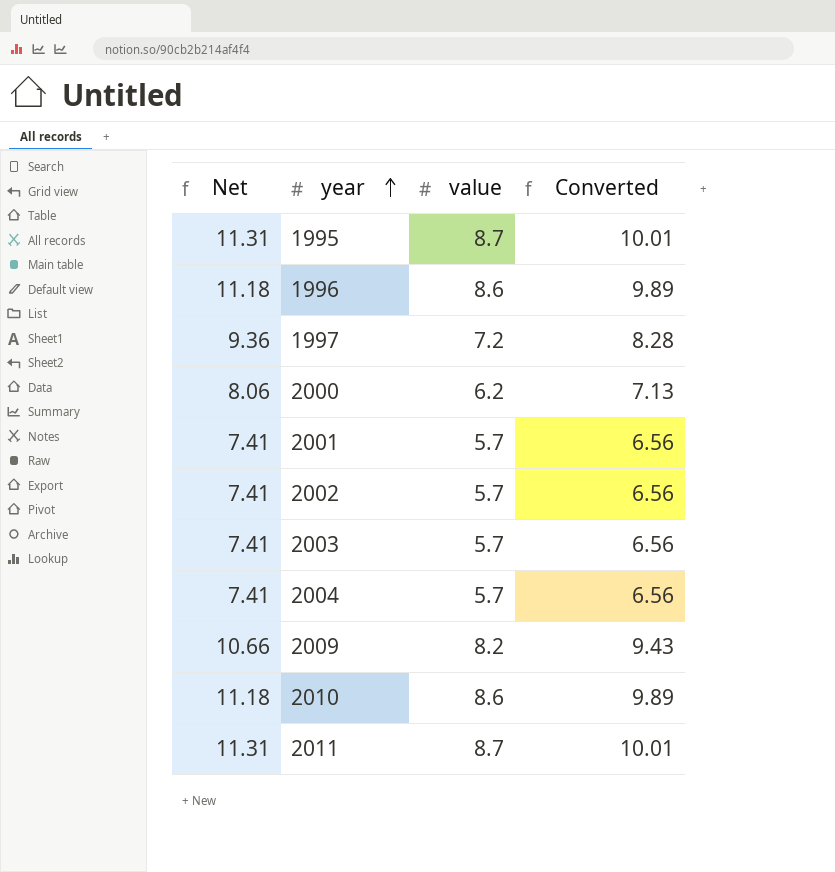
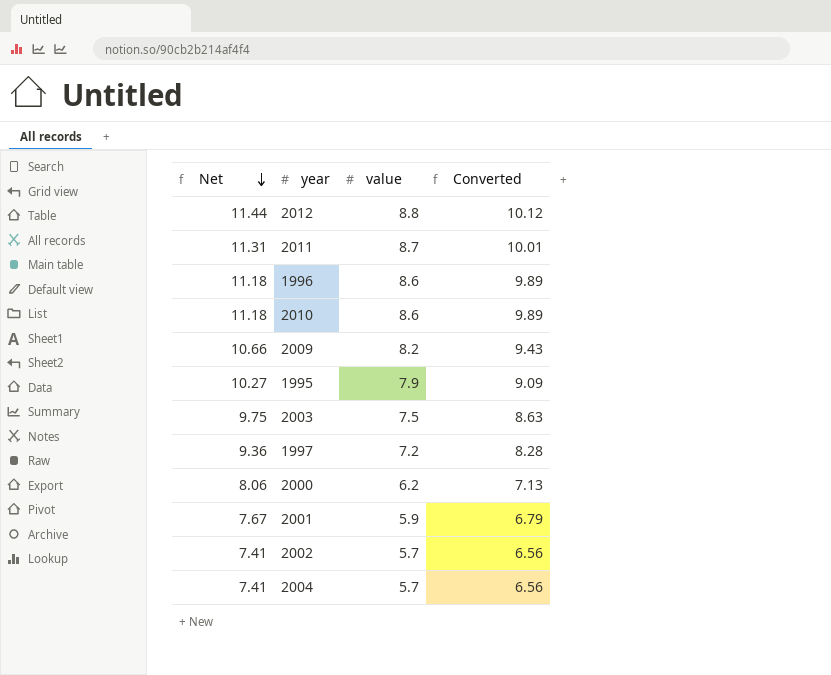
row order: year ascending -> Net descending
row 2012: none -> 11.44 | 8.8 | 10.12
1995 | Net: 11.31 -> 10.27
1995 | value: 8.7 -> 7.9
1995 | Converted: 10.01 -> 9.09
2003 | Net: 7.41 -> 9.75
2003 | value: 5.7 -> 7.5
2003 | Converted: 6.56 -> 8.63
2001 | Net: 7.41 -> 7.67
2001 | value: 5.7 -> 5.9
2001 | Converted: 6.56 -> 6.79

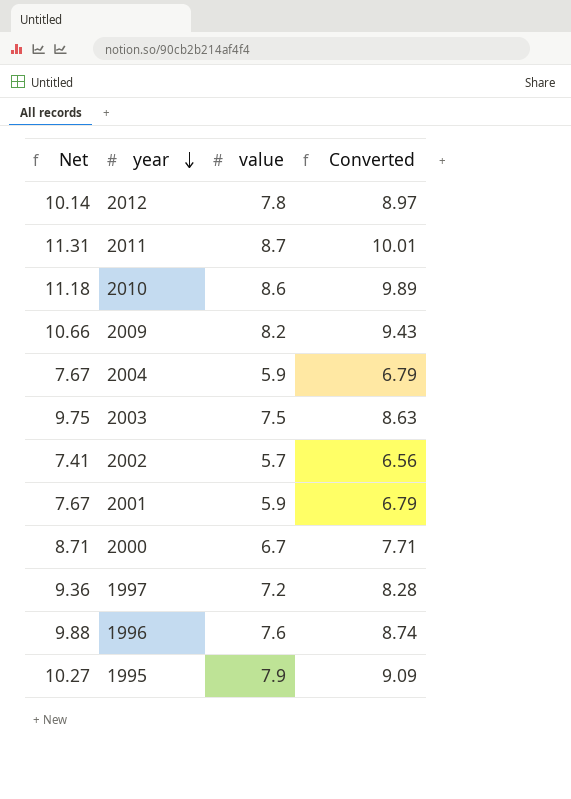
row order: Net descending -> year descending
2012 | Net: 11.44 -> 10.14
2012 | value: 8.8 -> 7.8
2012 | Converted: 10.12 -> 8.97
2004 | Net: 7.41 -> 7.67
2004 | value: 5.7 -> 5.9
2004 | Converted: 6.56 -> 6.79
2000 | Net: 8.06 -> 8.71
2000 | value: 6.2 -> 6.7
2000 | Converted: 7.13 -> 7.71
1996 | Net: 11.18 -> 9.88
1996 | value: 8.6 -> 7.6
1996 | Converted: 9.89 -> 8.74

